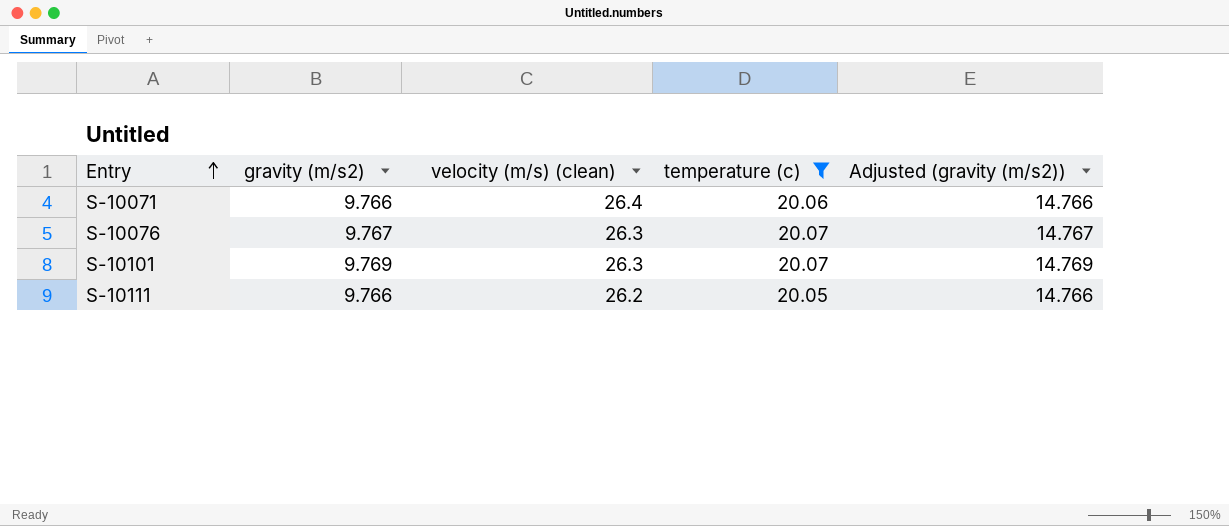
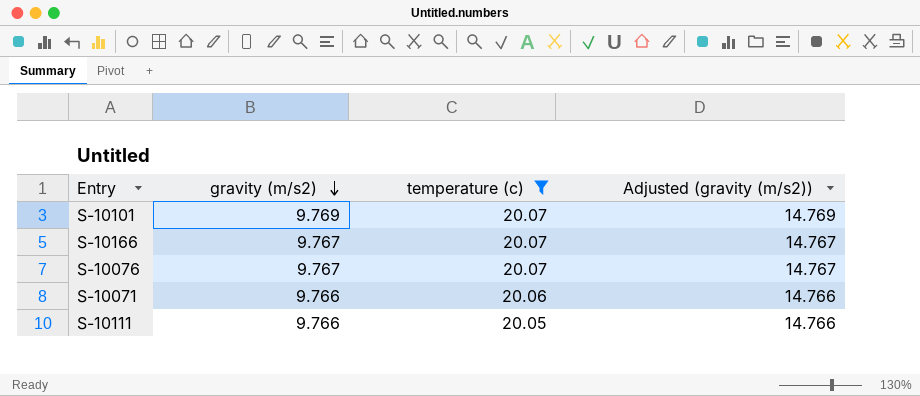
row order: Entry ascending -> gravity (m/s2) descending
column velocity (m/s) (clean) | position: 3 -> none
row S-10166: none -> 9.767 | 20.07 | 14.767

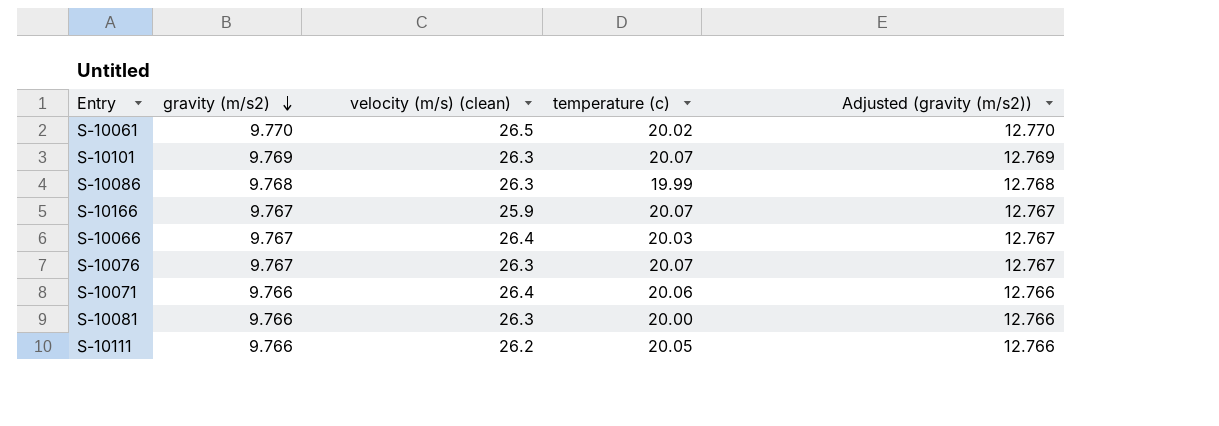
filter: temperature (c) >= 20.05 -> none
column velocity (m/s) (clean) | position: none -> 3
column Adjusted (gravity (m/s2)) | formula: [gravity (m/s2)] + 5 -> [gravity (m/s2)] + 3

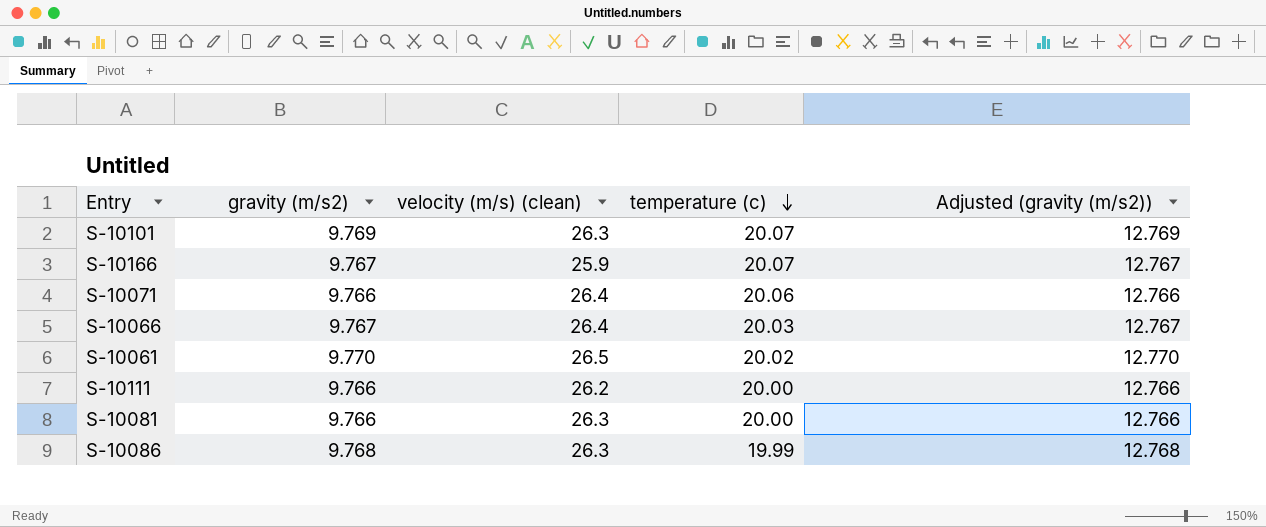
row order: gravity (m/s2) descending -> temperature (c) descending
row S-10076: 9.767 | 26.3 | 20.07 | 12.767 -> none
S-10111 | temperature (c): 20.05 -> 20.00

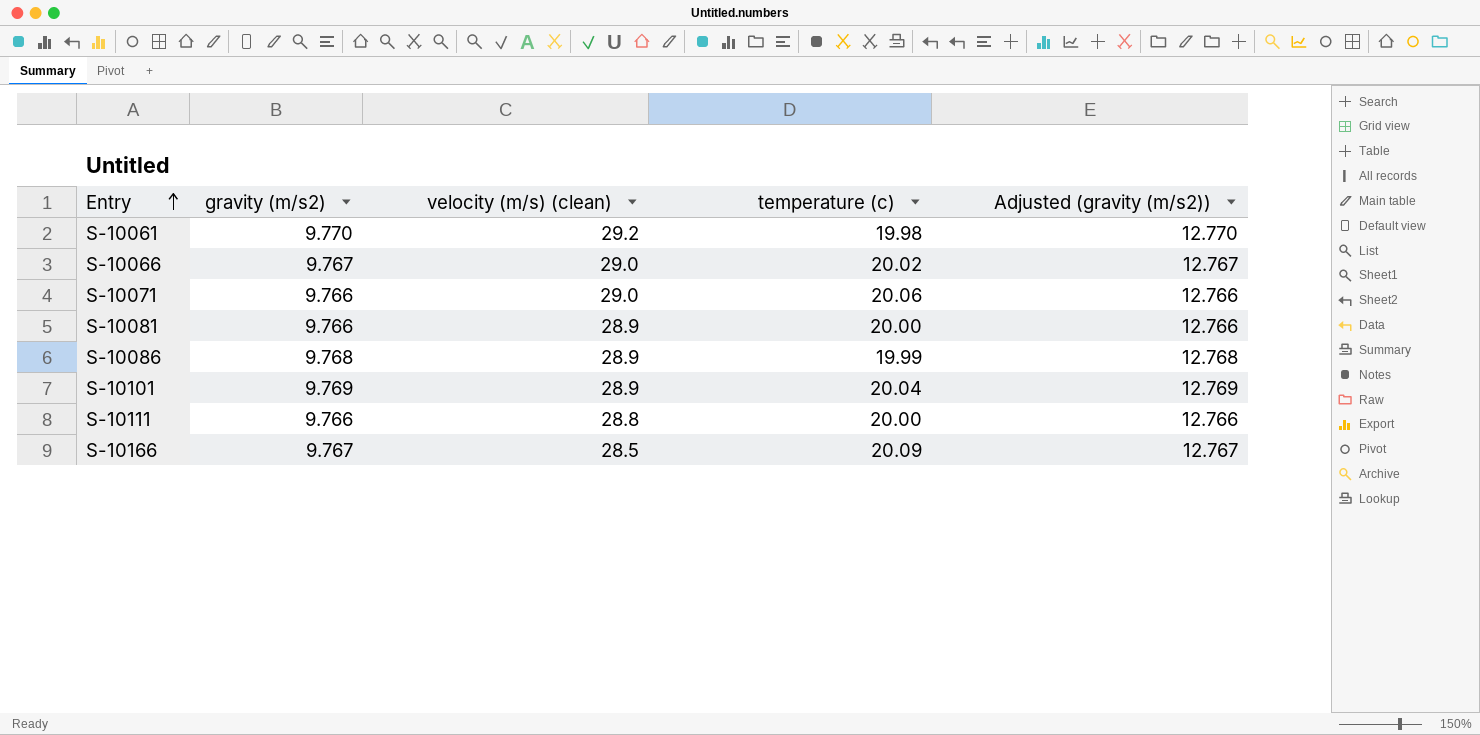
row order: temperature (c) descending -> Entry ascending
S-10061 | velocity (m/s) (clean): 26.5 -> 29.2
S-10061 | temperature (c): 20.02 -> 19.98
S-10066 | velocity (m/s) (clean): 26.4 -> 29.0
S-10066 | temperature (c): 20.03 -> 20.02
S-10071 | velocity (m/s) (clean): 26.4 -> 29.0
S-10081 | velocity (m/s) (clean): 26.3 -> 28.9
S-10086 | velocity (m/s) (clean): 26.3 -> 28.9
S-10101 | velocity (m/s) (clean): 26.3 -> 28.9
S-10101 | temperature (c): 20.07 -> 20.04
S-10111 | velocity (m/s) (clean): 26.2 -> 28.8
S-10166 | velocity (m/s) (clean): 25.9 -> 28.5
S-10166 | temperature (c): 20.07 -> 20.09

